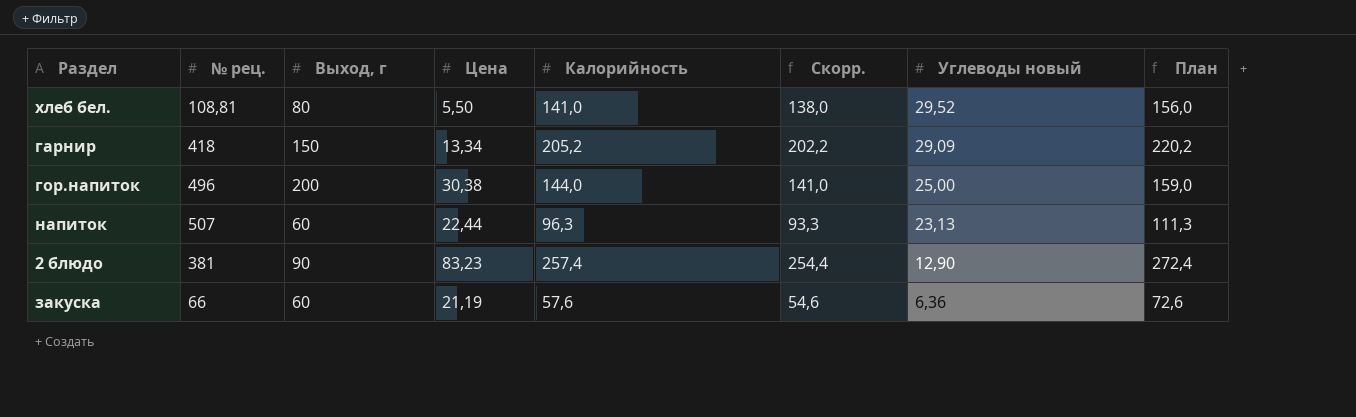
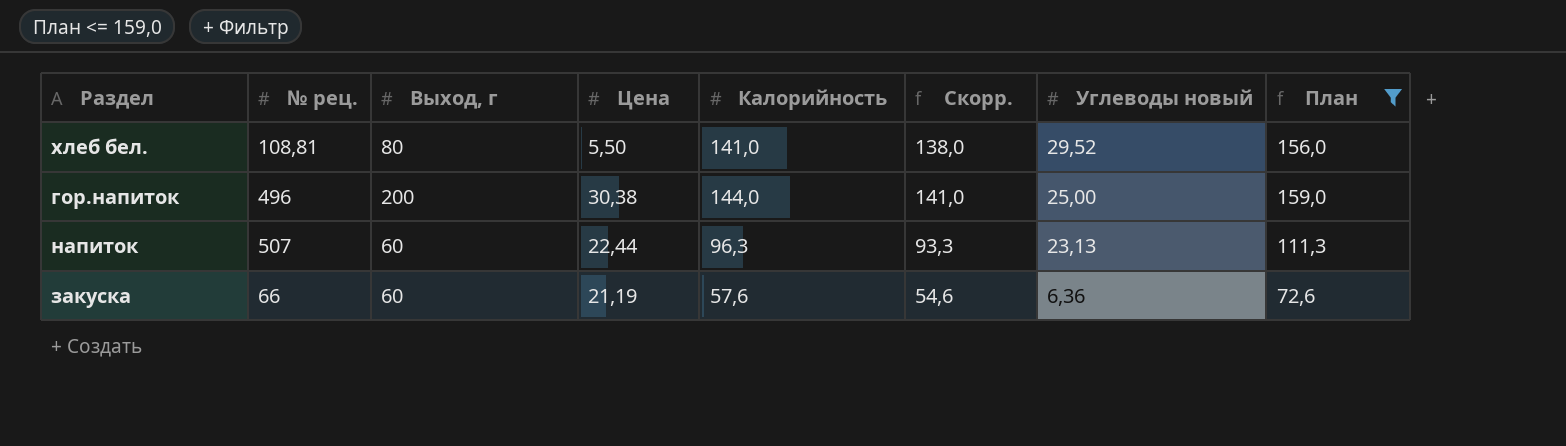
filter: none -> План <= 159,0

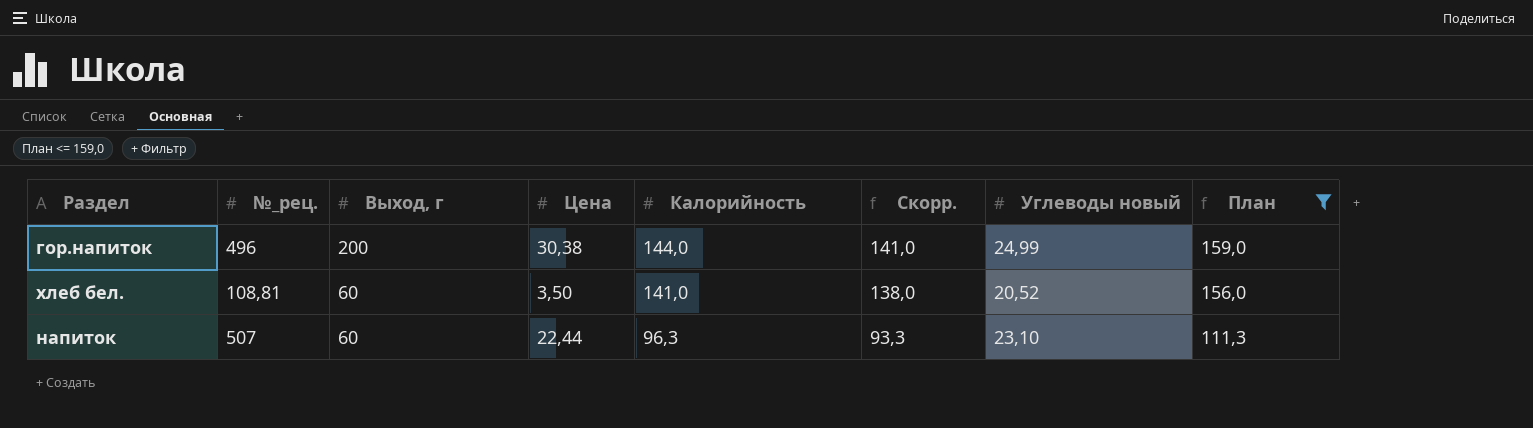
row order: Углеводы новый descending -> Выход, г descending
column name: № рец. -> №_рец.
row закуска: 66 | 60 | 21,19 | 57,6 | 54,6 | 6,36 | 72,6 -> none
гор.напиток | Углеводы новый: 25,00 -> 24,99
хлеб бел. | Выход, г: 80 -> 60
хлеб бел. | Цена: 5,50 -> 3,50
хлеб бел. | Углеводы новый: 29,52 -> 20,52
напиток | Углеводы новый: 23,13 -> 23,10

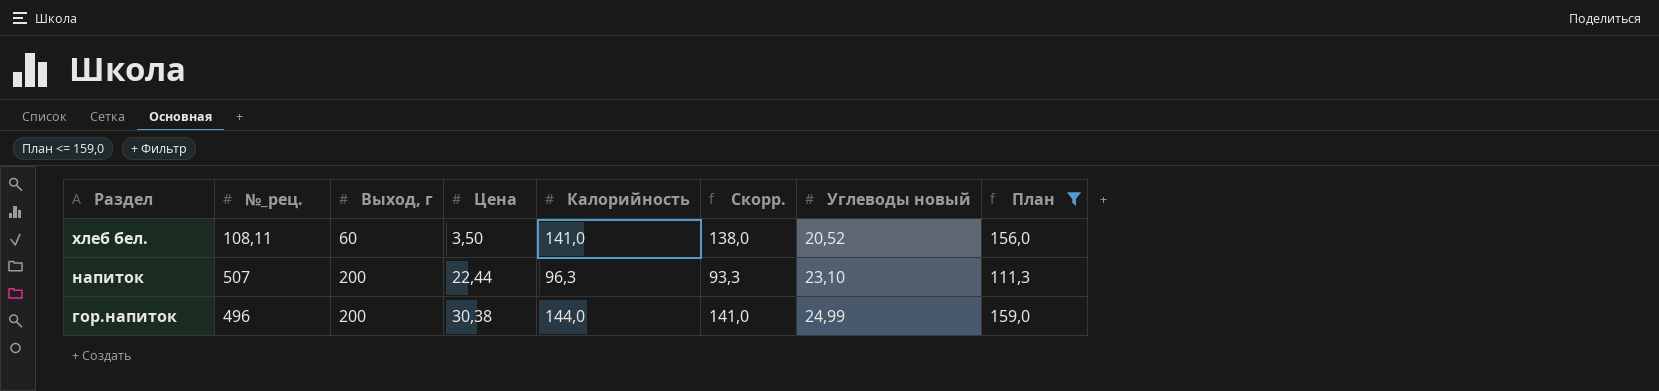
row order: Выход, г descending -> Раздел descending
хлеб бел. | №_рец.: 108,81 -> 108,11
напиток | Выход, г: 60 -> 200

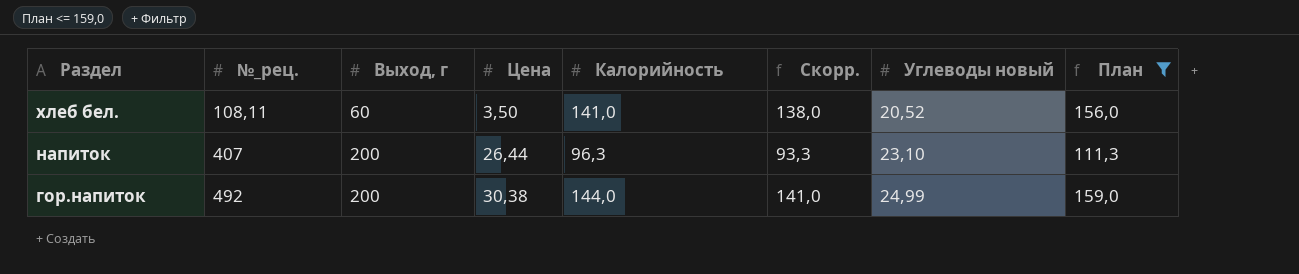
напиток | №_рец.: 507 -> 407
напиток | Цена: 22,44 -> 26,44
гор.напиток | №_рец.: 496 -> 492

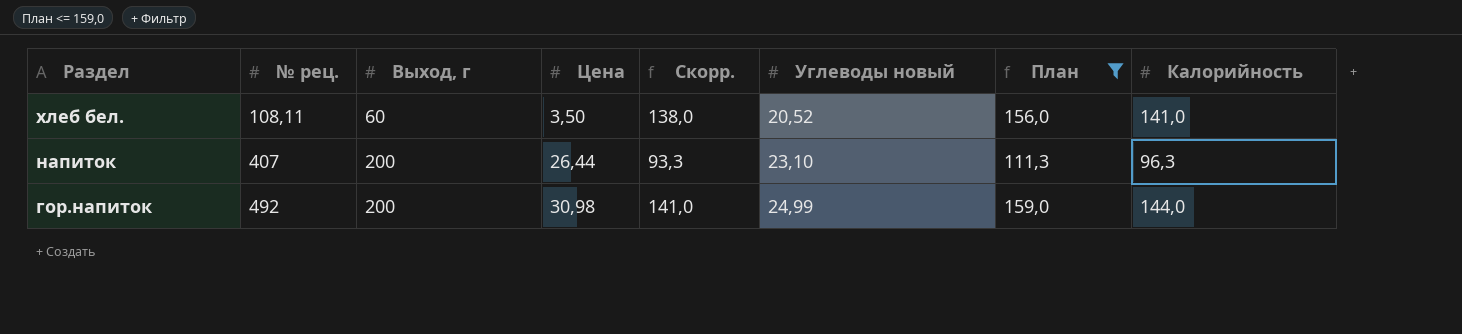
column name: №_рец. -> № рец.
column Калорийность | position: 5 -> 8
гор.напиток | Цена: 30,38 -> 30,98

